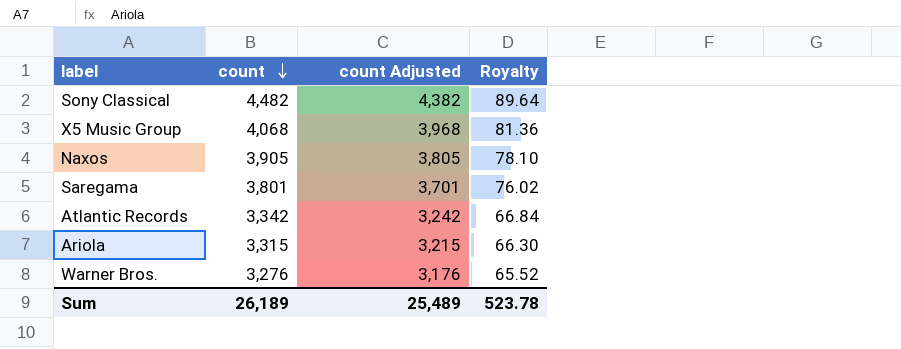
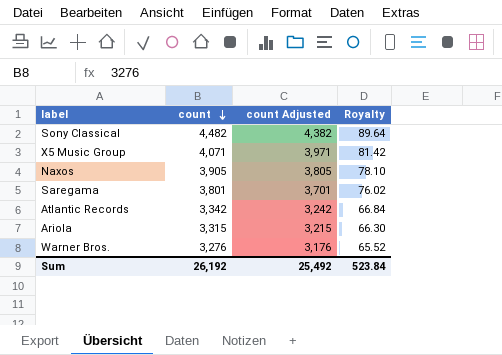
X5 Music Group | count: 4,068 -> 4,071
X5 Music Group | count Adjusted: 3,968 -> 3,971
X5 Music Group | Royalty: 81.36 -> 81.42
Sum | count: 26,189 -> 26,192
Sum | count Adjusted: 25,489 -> 25,492
Sum | Royalty: 523.78 -> 523.84

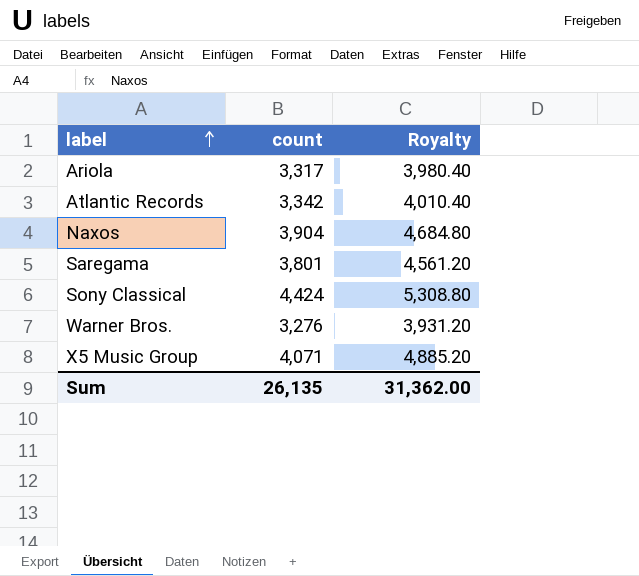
row order: count descending -> label ascending
column count Adjusted | formula: [count] - 100 -> none
column Royalty | formula: [count] * 0.02 -> [count] * 1.2
Ariola | count: 3,315 -> 3,317
Naxos | count: 3,905 -> 3,904
Sony Classical | count: 4,482 -> 4,424
Sum | count: 26,192 -> 26,135
Sum | Royalty: 523.84 -> 31,362.00

